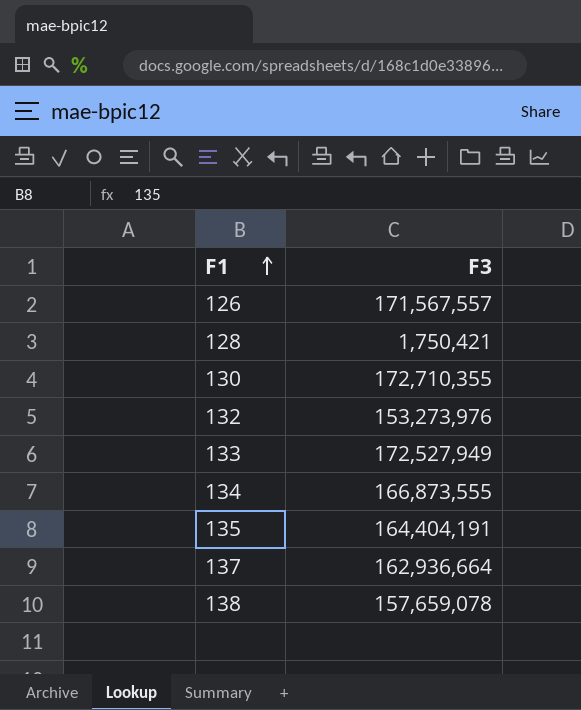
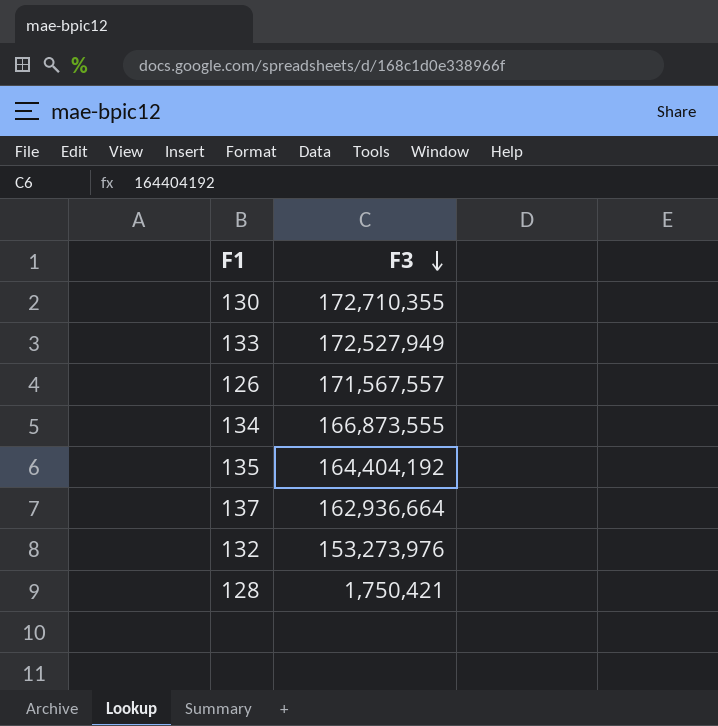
row order: F1 ascending -> F3 descending
row 138: 157,659,078 -> none
135 | F3: 164,404,191 -> 164,404,192

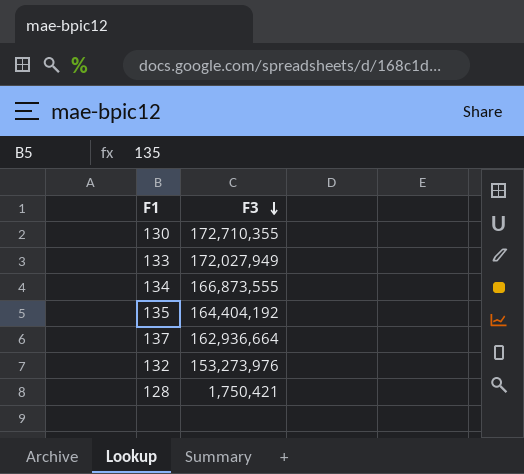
row 126: 171,567,557 -> none
133 | F3: 172,527,949 -> 172,027,949

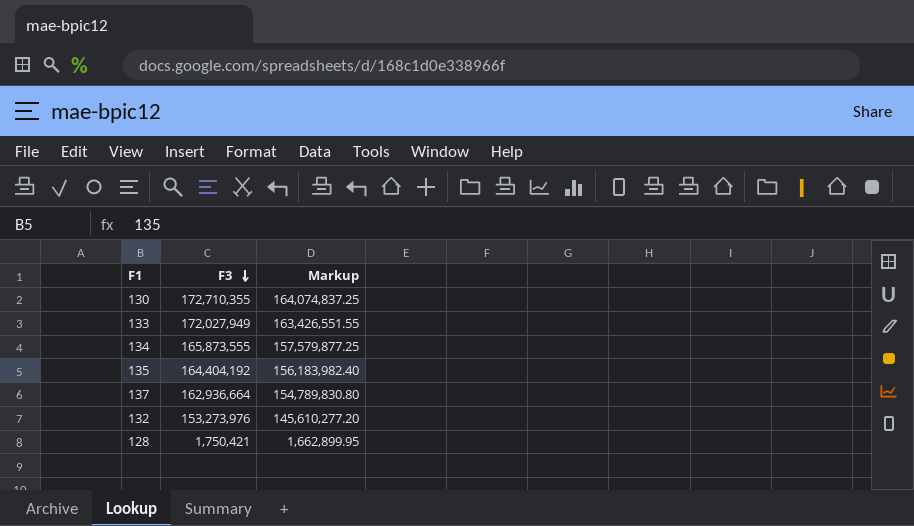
column Markup | formula: none -> [F3] * 0.95
134 | F3: 166,873,555 -> 165,873,555

